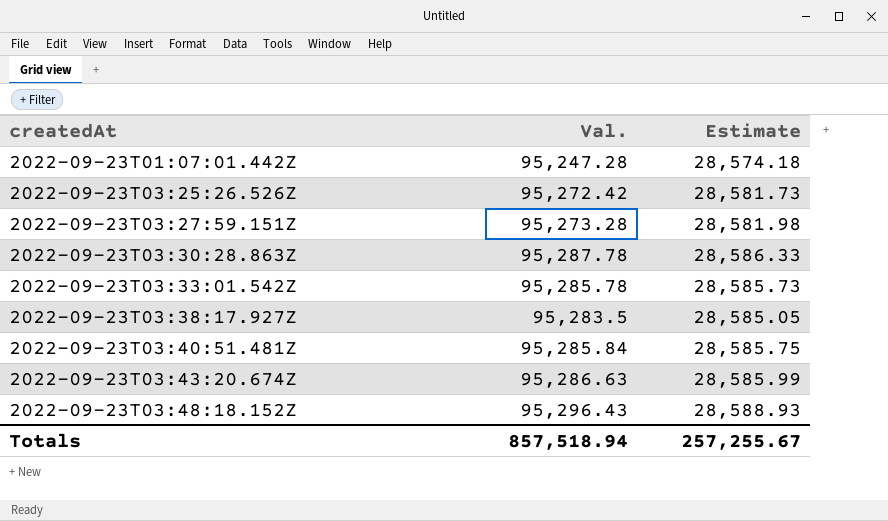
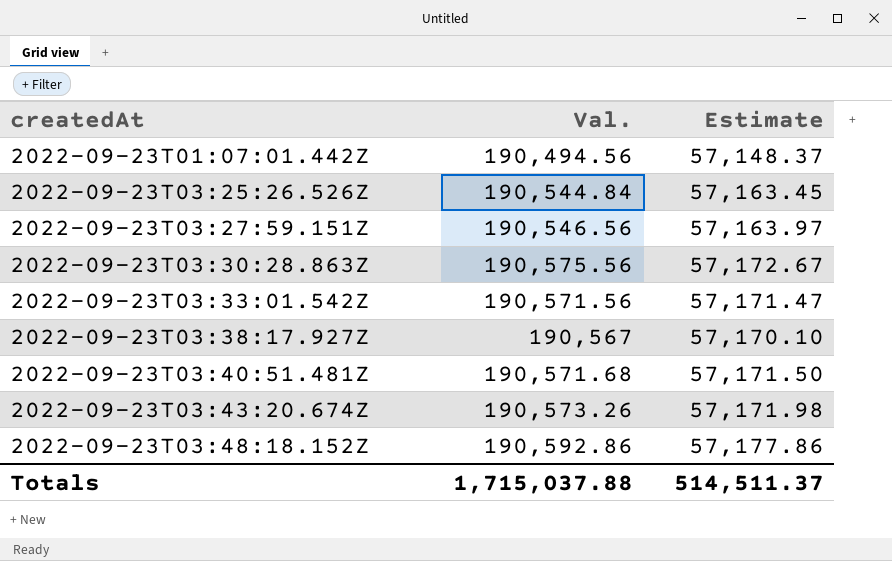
2022-09-23T01:07:01.442Z | Val.: 95,247.28 -> 190,494.56
2022-09-23T01:07:01.442Z | Estimate: 28,574.18 -> 57,148.37
2022-09-23T03:25:26.526Z | Val.: 95,272.42 -> 190,544.84
2022-09-23T03:25:26.526Z | Estimate: 28,581.73 -> 57,163.45
2022-09-23T03:27:59.151Z | Val.: 95,273.28 -> 190,546.56
2022-09-23T03:27:59.151Z | Estimate: 28,581.98 -> 57,163.97
2022-09-23T03:30:28.863Z | Val.: 95,287.78 -> 190,575.56
2022-09-23T03:30:28.863Z | Estimate: 28,586.33 -> 57,172.67
2022-09-23T03:33:01.542Z | Val.: 95,285.78 -> 190,571.56
2022-09-23T03:33:01.542Z | Estimate: 28,585.73 -> 57,171.47
2022-09-23T03:38:17.927Z | Val.: 95,283.5 -> 190,567
2022-09-23T03:38:17.927Z | Estimate: 28,585.05 -> 57,170.10
2022-09-23T03:40:51.481Z | Val.: 95,285.84 -> 190,571.68
2022-09-23T03:40:51.481Z | Estimate: 28,585.75 -> 57,171.50
2022-09-23T03:43:20.674Z | Val.: 95,286.63 -> 190,573.26
2022-09-23T03:43:20.674Z | Estimate: 28,585.99 -> 57,171.98
2022-09-23T03:48:18.152Z | Val.: 95,296.43 -> 190,592.86
2022-09-23T03:48:18.152Z | Estimate: 28,588.93 -> 57,177.86
Totals | Val.: 857,518.94 -> 1,715,037.88
Totals | Estimate: 257,255.67 -> 514,511.37

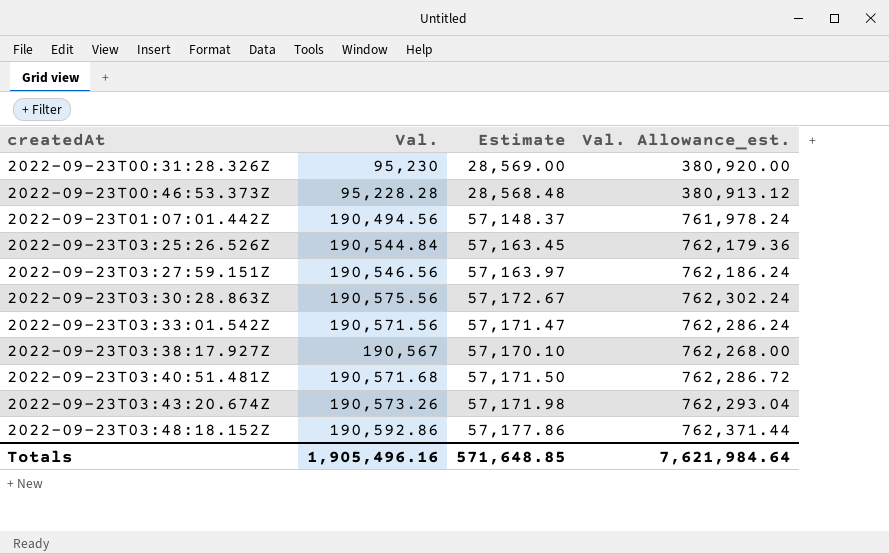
column Val. Allowance_est. | formula: none -> [Val.] * 4
row 2022-09-23T00:31:28.326Z: none -> 95,230 | 28,569.00 | 380,920.00
row 2022-09-23T00:46:53.373Z: none -> 95,228.28 | 28,568.48 | 380,913.12
Totals | Val.: 1,715,037.88 -> 1,905,496.16
Totals | Estimate: 514,511.37 -> 571,648.85

